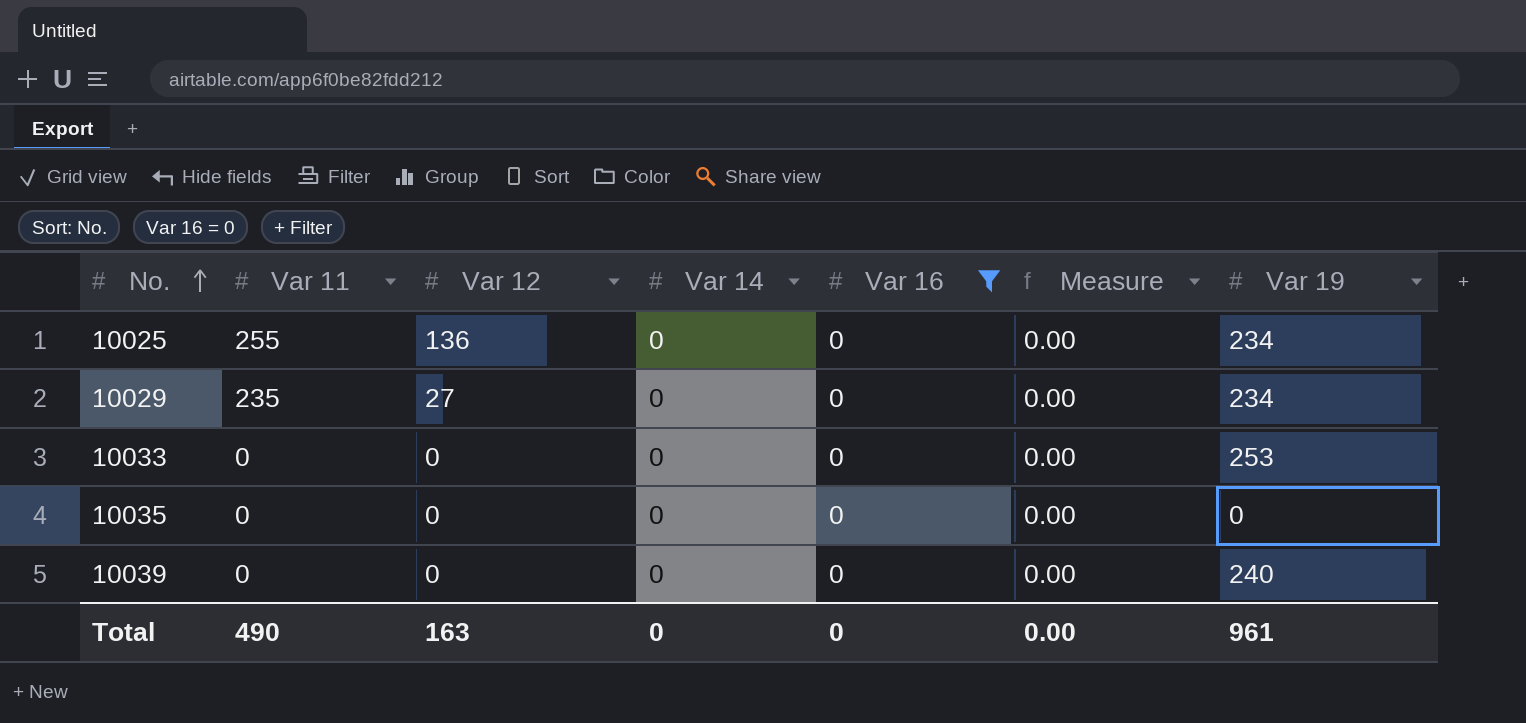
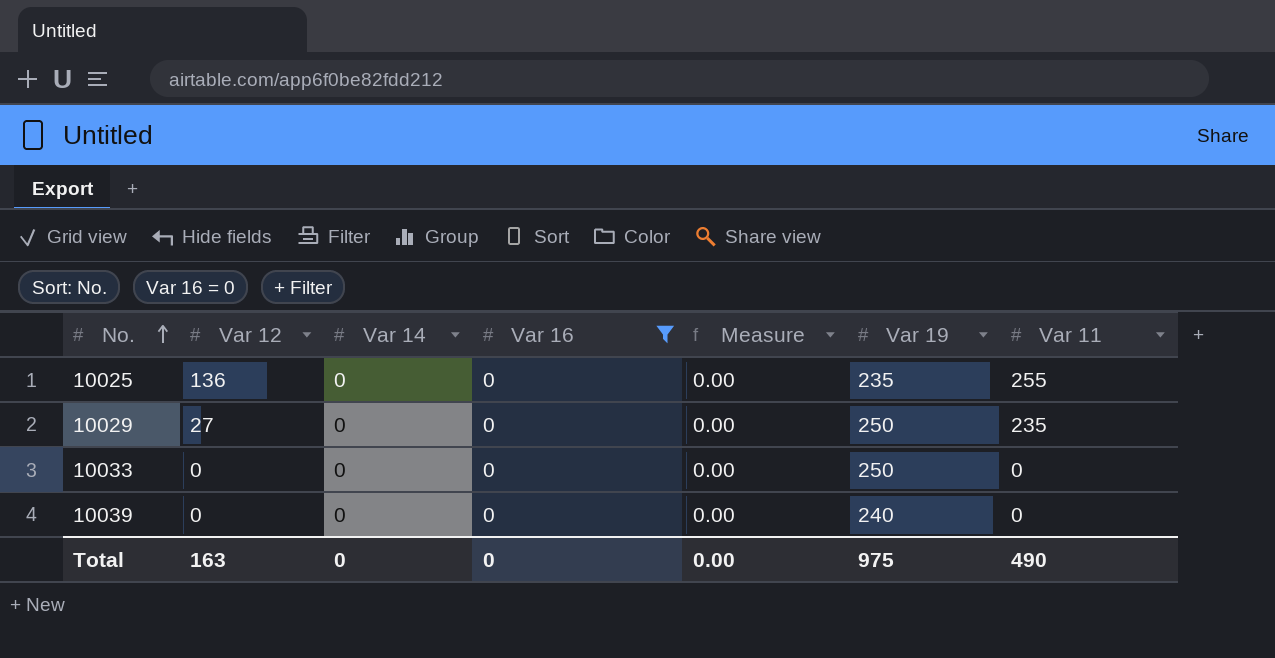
column Var 11 | position: 2 -> 7
row 10035: 0 | 0 | 0 | 0 | 0.00 | 0 -> none
10025 | Var 19: 234 -> 235
10029 | Var 19: 234 -> 250
10033 | Var 19: 253 -> 250
Total | Var 19: 961 -> 975

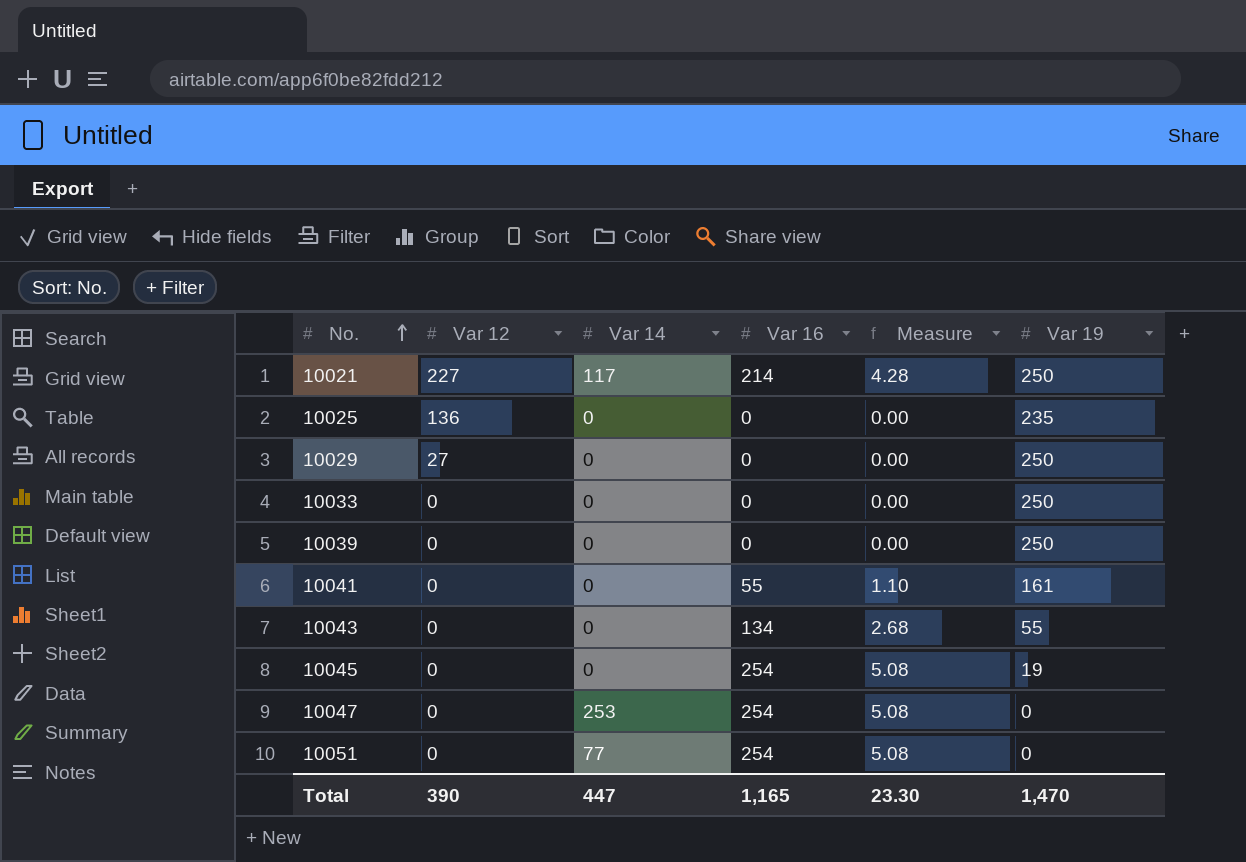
filter: Var 16 = 0 -> none
column Var 11 | position: 7 -> none
10039 | Var 19: 240 -> 250
Total | Var 12: 163 -> 390
Total | Var 14: 0 -> 447
Total | Var 16: 0 -> 1,165
Total | Measure: 0.00 -> 23.30
Total | Var 19: 975 -> 1,470

